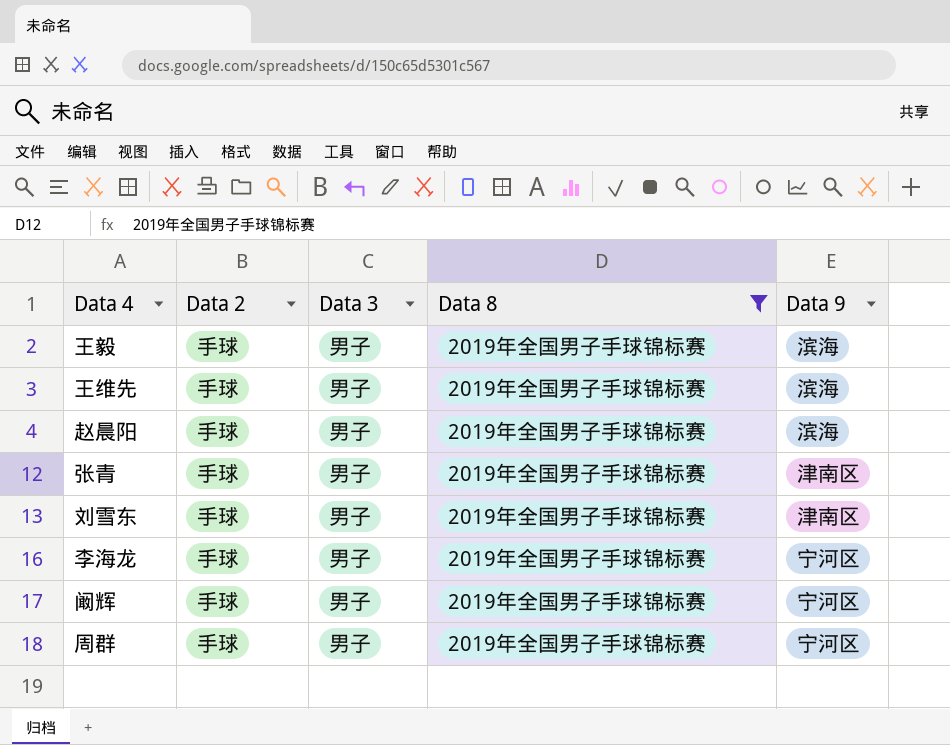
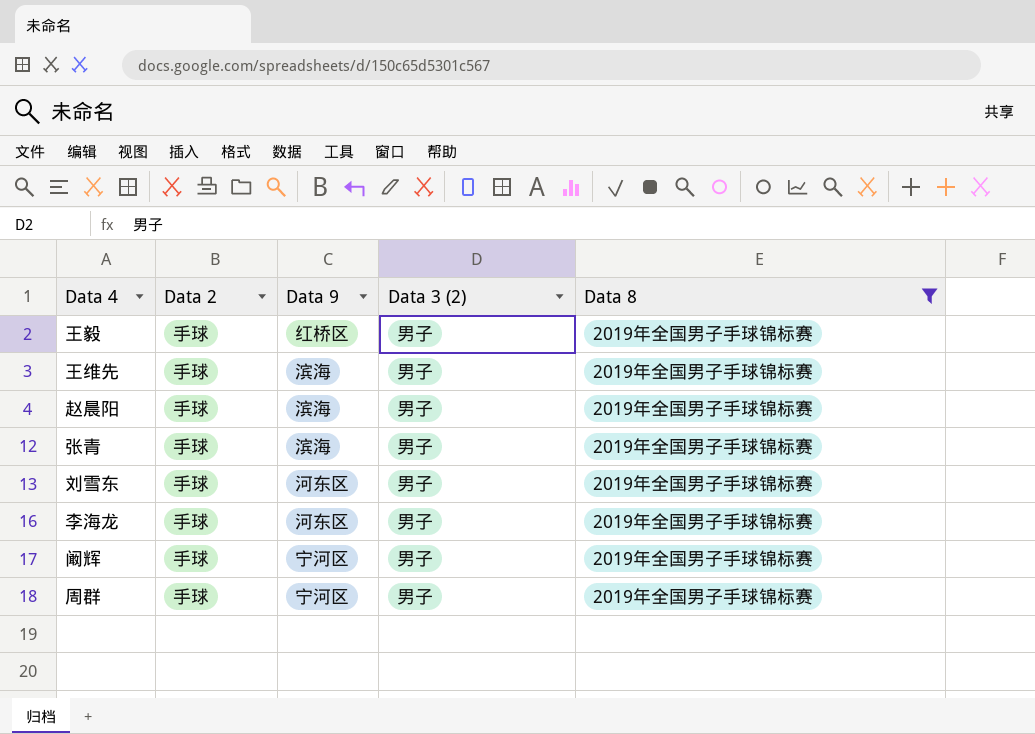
column Data 9 | position: 5 -> 3
column name: Data 3 -> Data 3 (2)
王毅 | Data 9: 滨海 -> 红桥区
张青 | Data 9: 津南区 -> 滨海
刘雪东 | Data 9: 津南区 -> 河东区
李海龙 | Data 9: 宁河区 -> 河东区

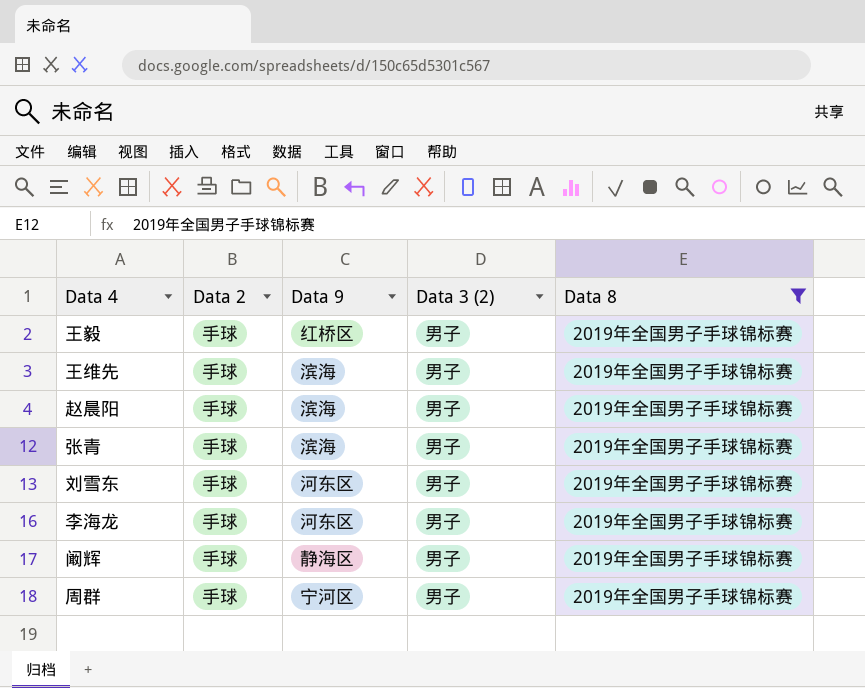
阚辉 | Data 9: 宁河区 -> 静海区

